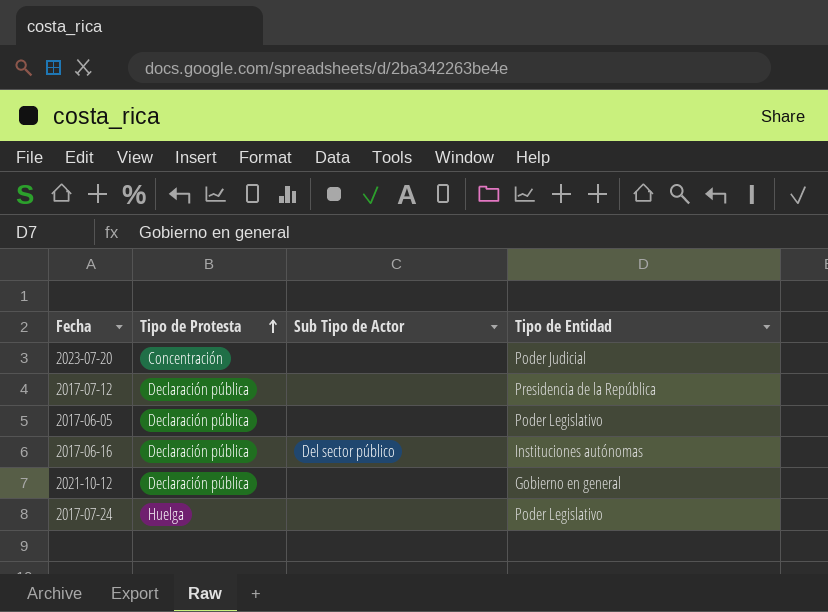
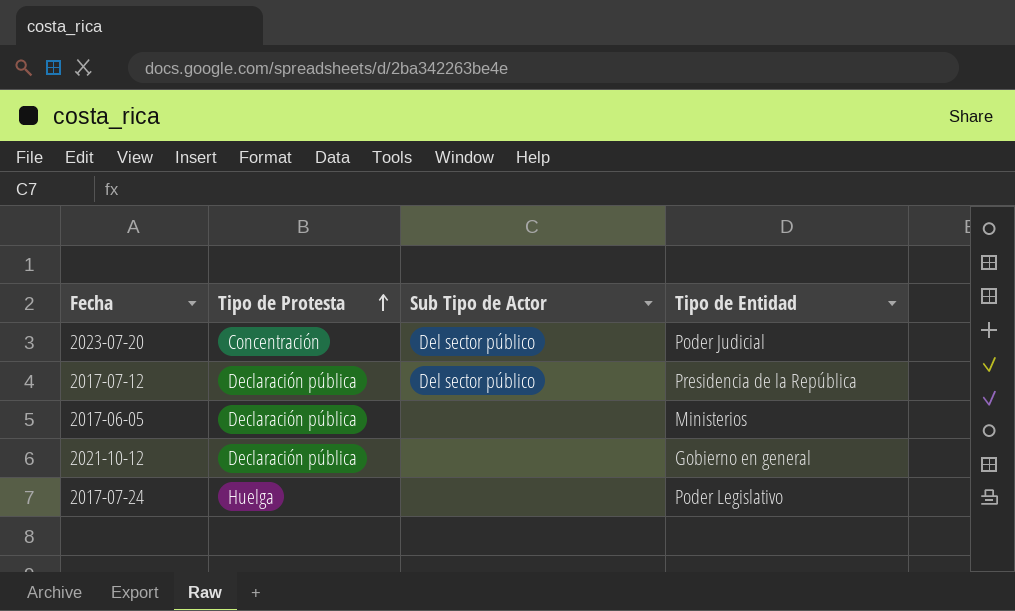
row 2017-06-16: Declaración pública | Del sector público | Instituciones autónomas -> none
2023-07-20 | Sub Tipo de Actor: none -> Del sector público
2017-07-12 | Sub Tipo de Actor: none -> Del sector público
2017-06-05 | Tipo de Entidad: Poder Legislativo -> Ministerios

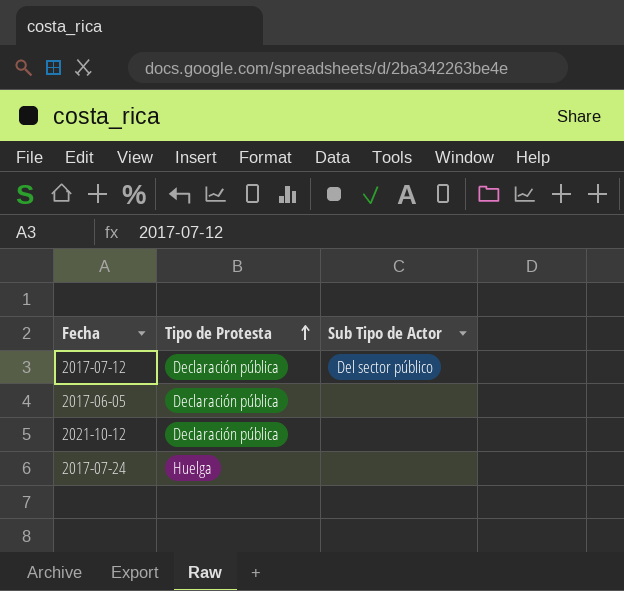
column Tipo de Entidad | position: 4 -> none
row 2023-07-20: Concentración | Del sector público | Poder Judicial -> none

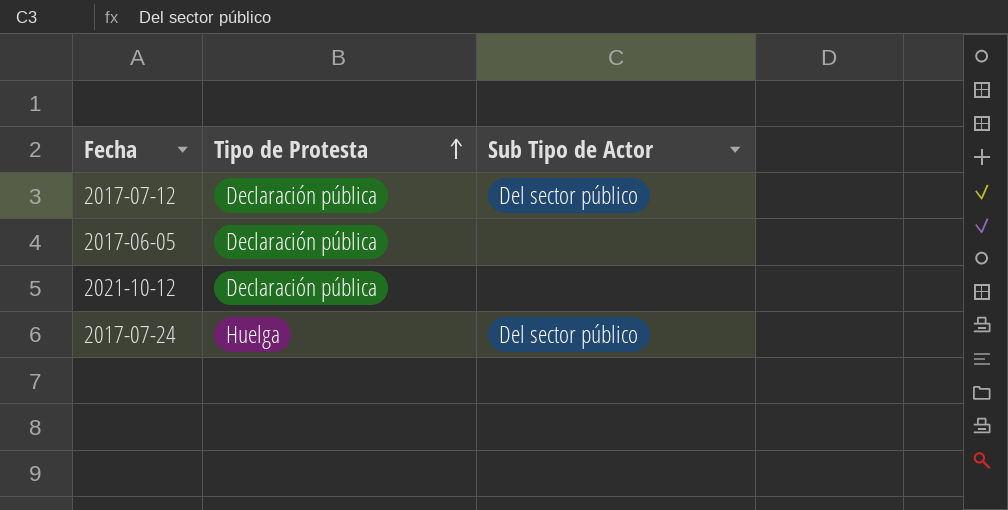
2017-07-24 | Sub Tipo de Actor: none -> Del sector público

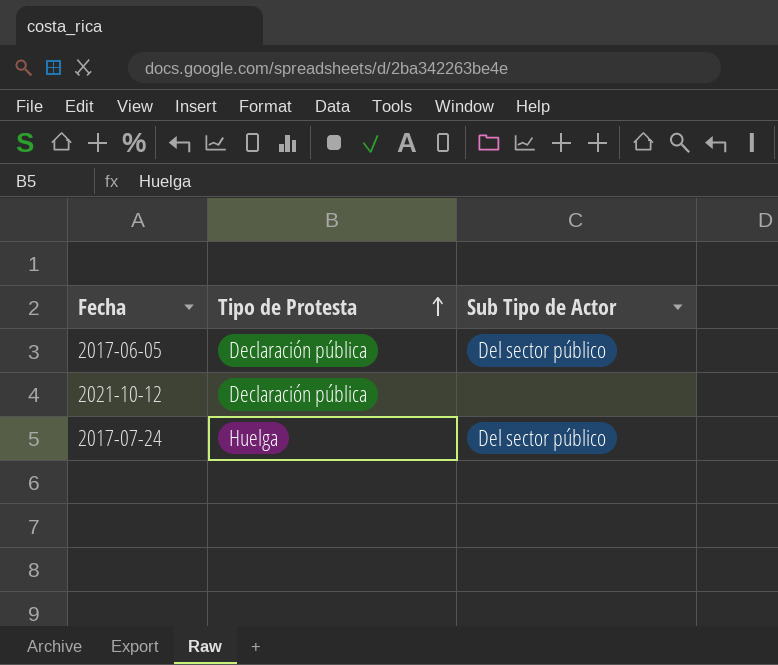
row 2017-07-12: Declaración pública | Del sector público -> none
2017-06-05 | Sub Tipo de Actor: none -> Del sector público

